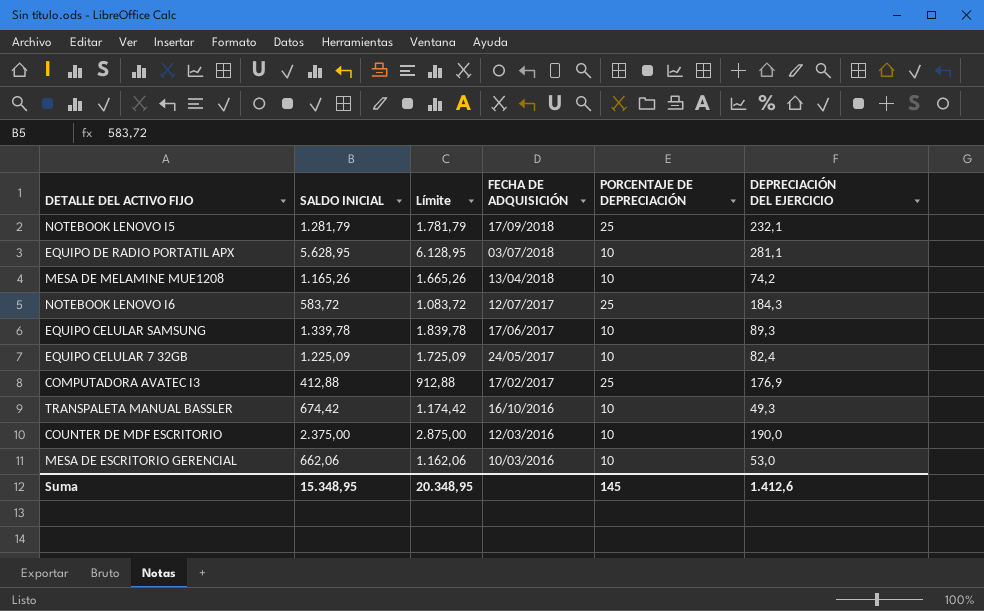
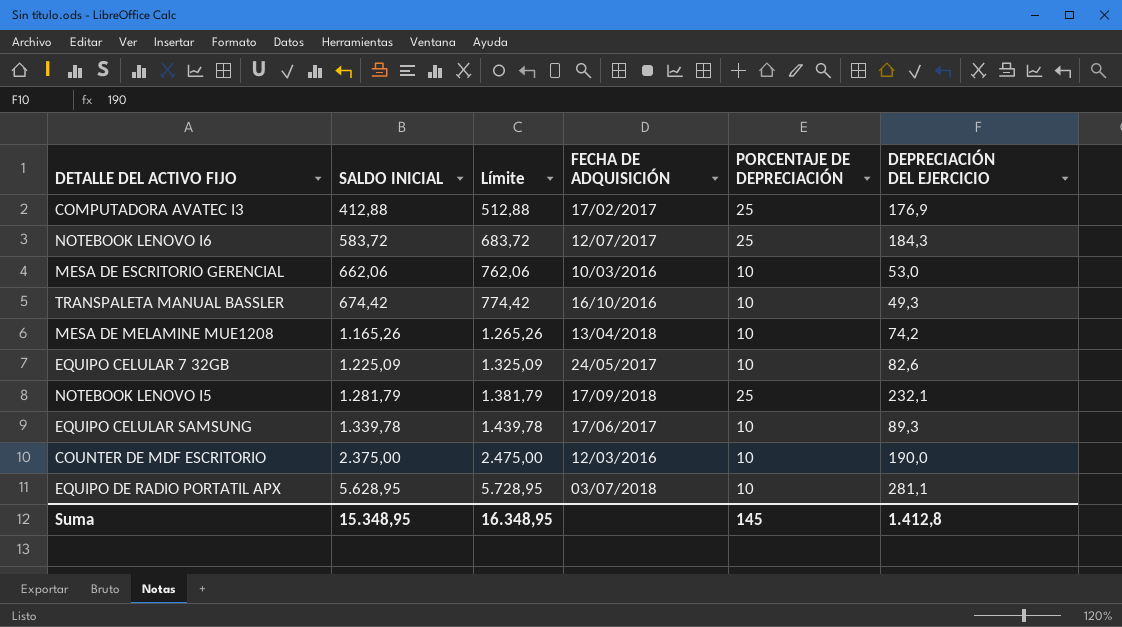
row order: FECHA DE ADQUISICIÓN descending -> SALDO INICIAL ascending
column Límite | formula: [SALDO INICIAL] + 500 -> [SALDO INICIAL] + 100
EQUIPO CELULAR 7 32GB | DEPRECIACIÓN DEL EJERCICIO: 82,4 -> 82,6
Suma | Límite: 20.348,95 -> 16.348,95
Suma | DEPRECIACIÓN DEL EJERCICIO: 1.412,6 -> 1.412,8

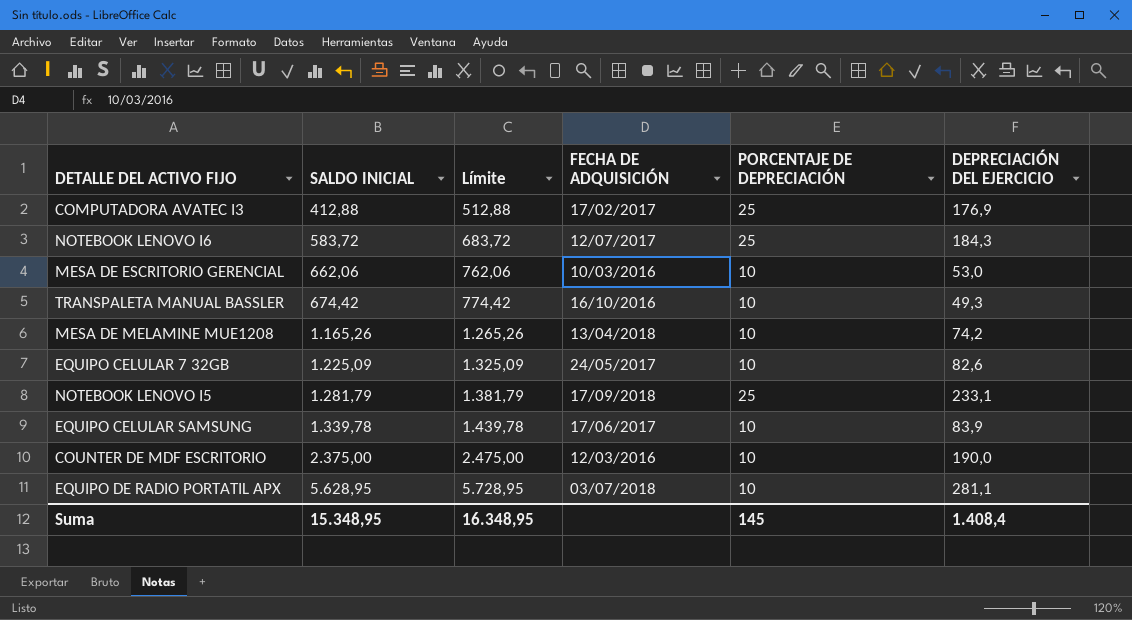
NOTEBOOK LENOVO I5 | DEPRECIACIÓN DEL EJERCICIO: 232,1 -> 233,1
EQUIPO CELULAR SAMSUNG | DEPRECIACIÓN DEL EJERCICIO: 89,3 -> 83,9
Suma | DEPRECIACIÓN DEL EJERCICIO: 1.412,8 -> 1.408,4

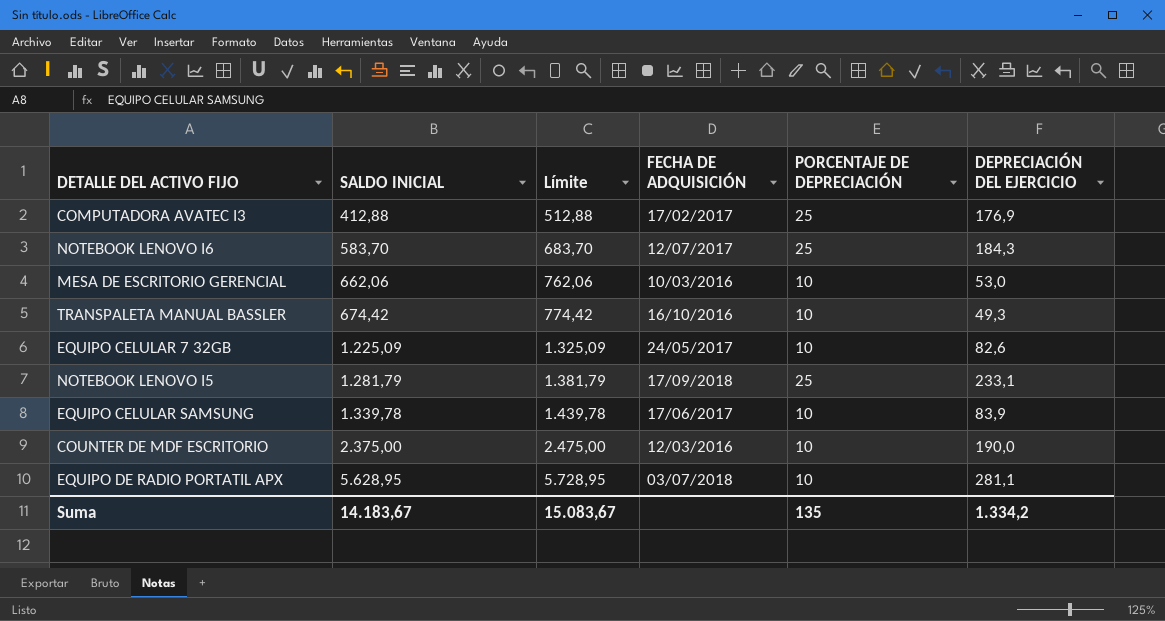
row MESA DE MELAMINE MUE1208: 1.165,26 | 1.265,26 | 13/04/2018 | 10 | 74,2 -> none
NOTEBOOK LENOVO I6 | SALDO INICIAL: 583,72 -> 583,70
NOTEBOOK LENOVO I6 | Límite: 683,72 -> 683,70
Suma | SALDO INICIAL: 15.348,95 -> 14.183,67
Suma | Límite: 16.348,95 -> 15.083,67
Suma | PORCENTAJE DE DEPRECIACIÓN: 145 -> 135
Suma | DEPRECIACIÓN DEL EJERCICIO: 1.408,4 -> 1.334,2

